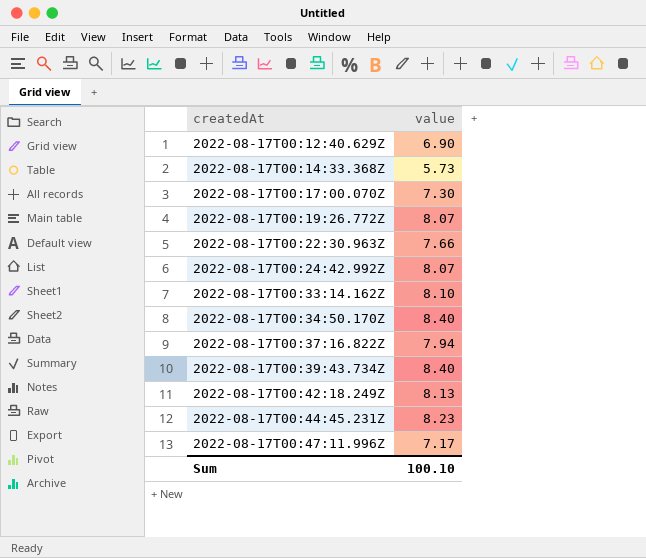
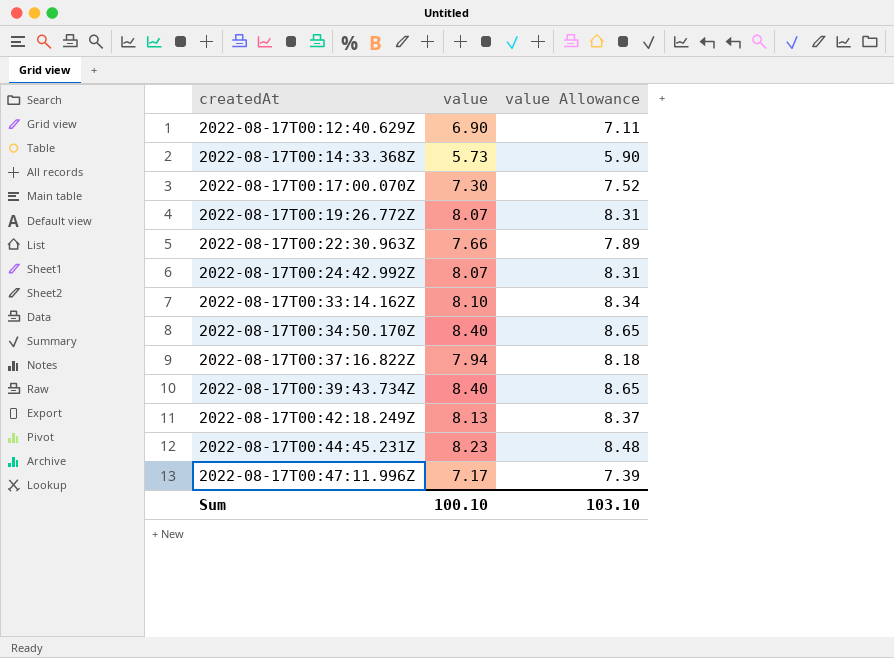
column value Allowance | formula: none -> [value] * 1.03

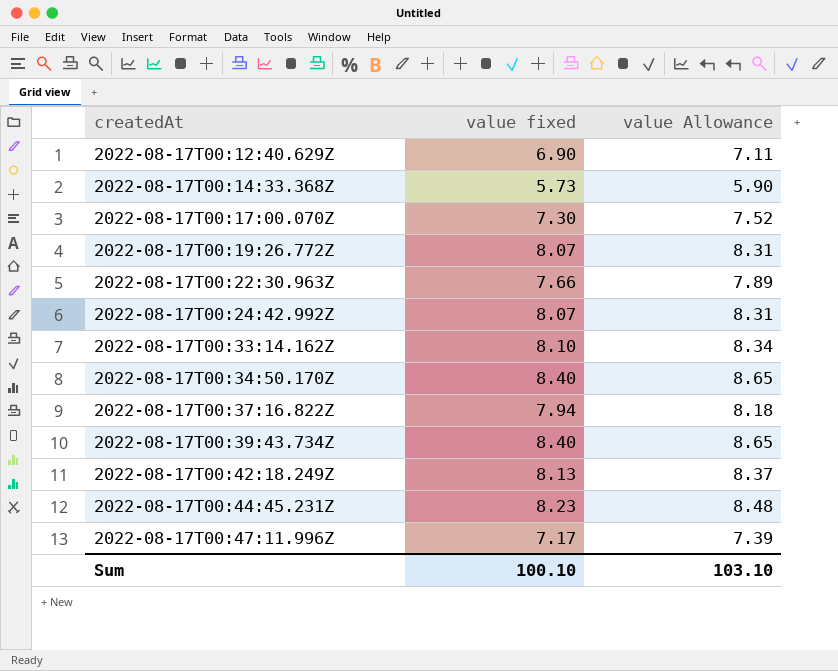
column name: value -> value fixed

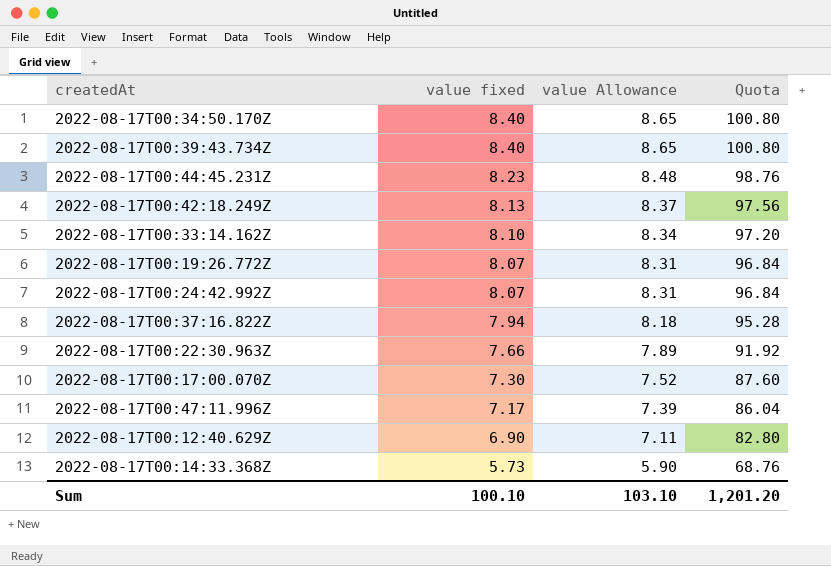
row order: createdAt ascending -> value fixed descending
column Quota | formula: none -> [value fixed] * 12

